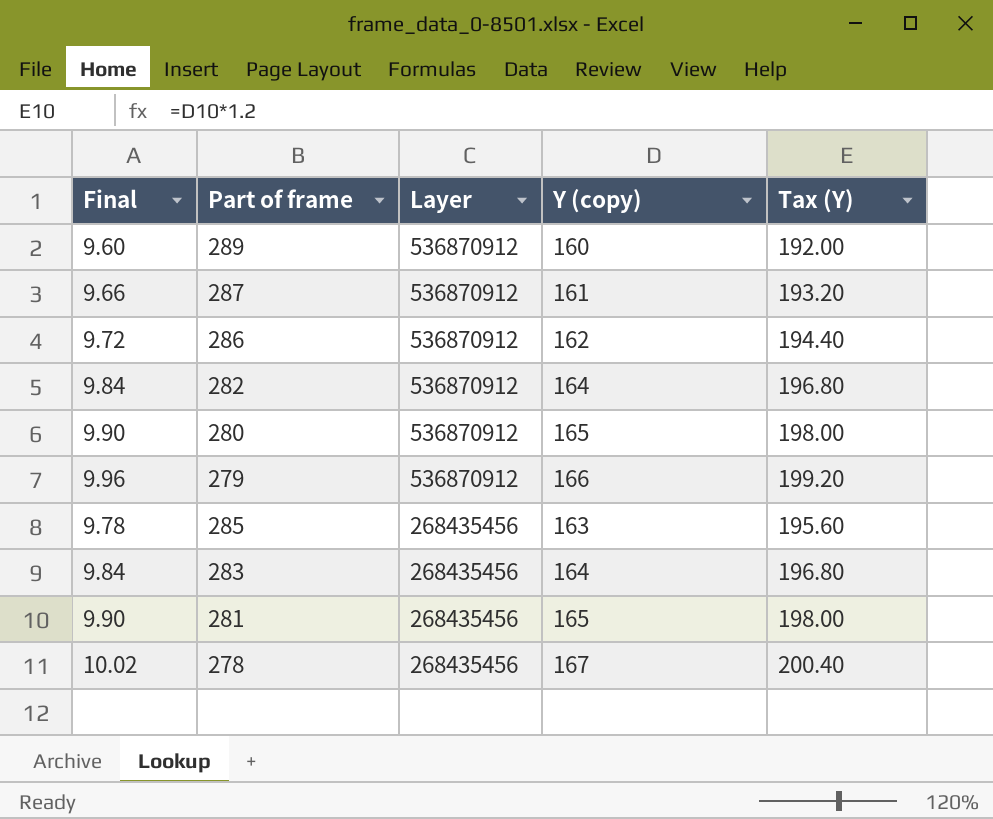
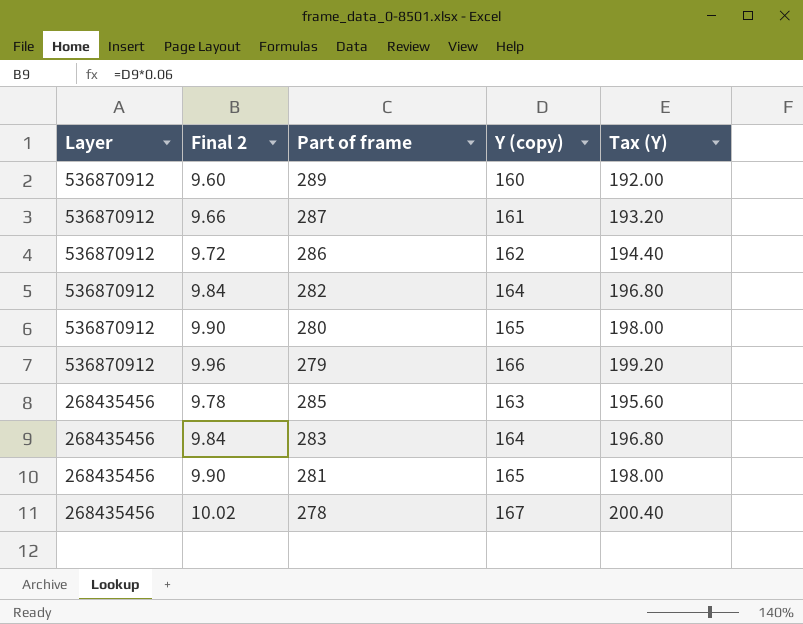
column Layer | position: 3 -> 1
column name: Final -> Final 2

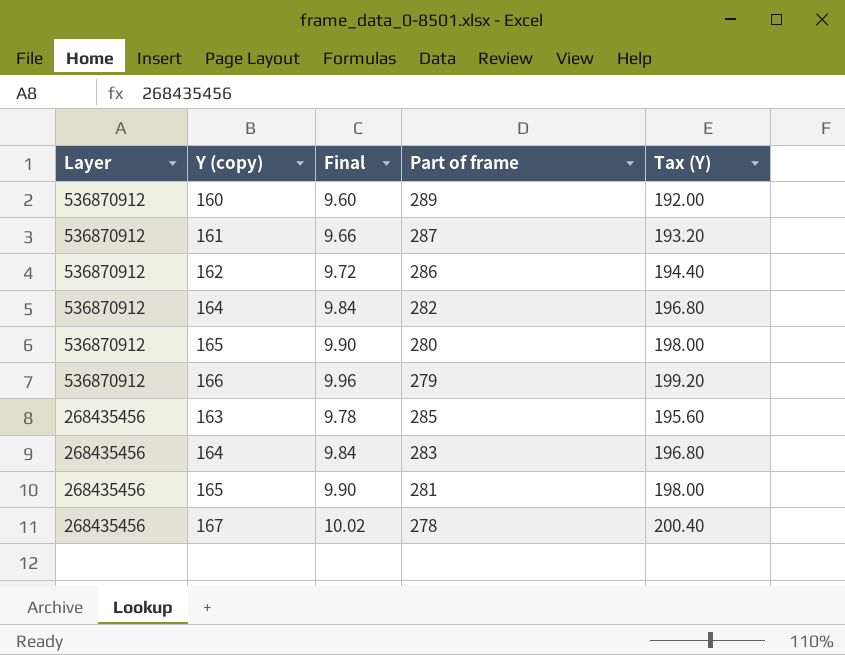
column Y (copy) | position: 4 -> 2
column name: Final 2 -> Final

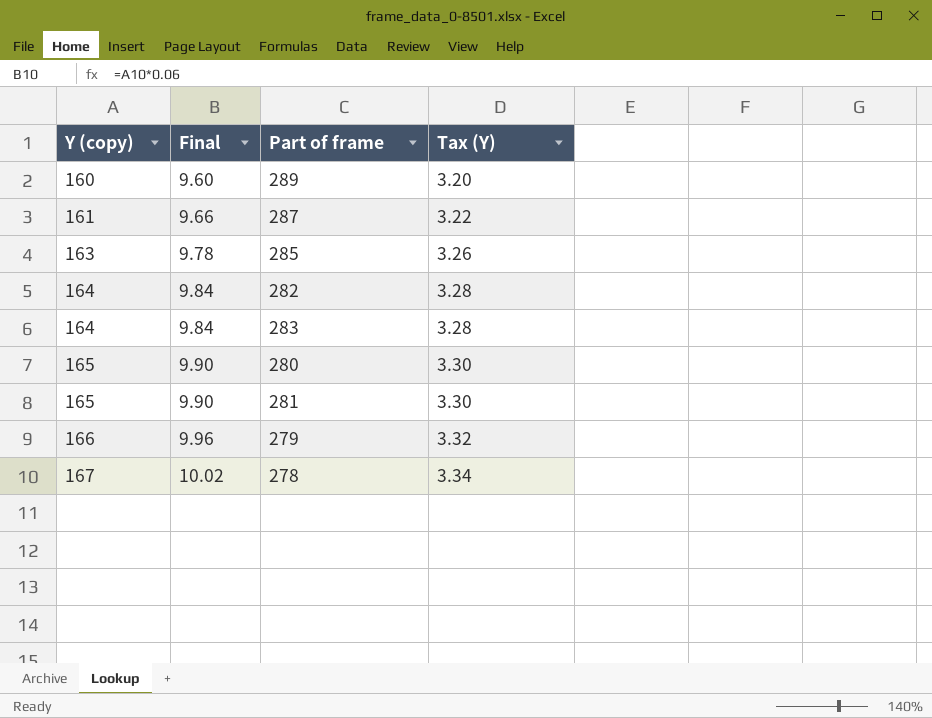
row order: Layer descending -> Y (copy) ascending
column Layer | position: 1 -> none
column Tax (Y) | formula: [Y (copy)] * 1.2 -> [Y (copy)] * 0.02
row 286: 536870912 | 162 | 9.72 | 194.40 -> none

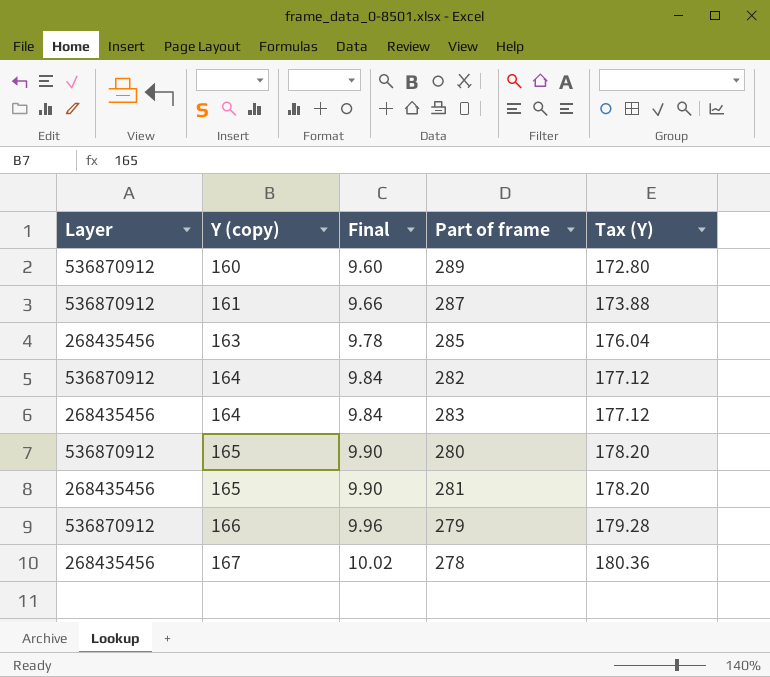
column Layer | position: none -> 1
column Tax (Y) | formula: [Y (copy)] * 0.02 -> [Y (copy)] * 1.08

